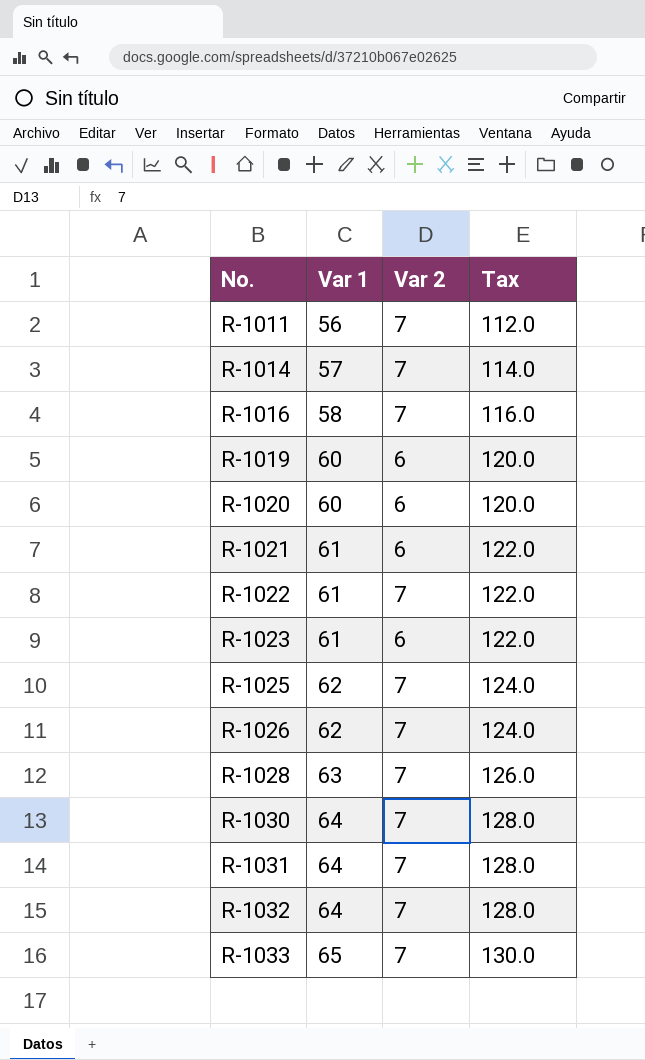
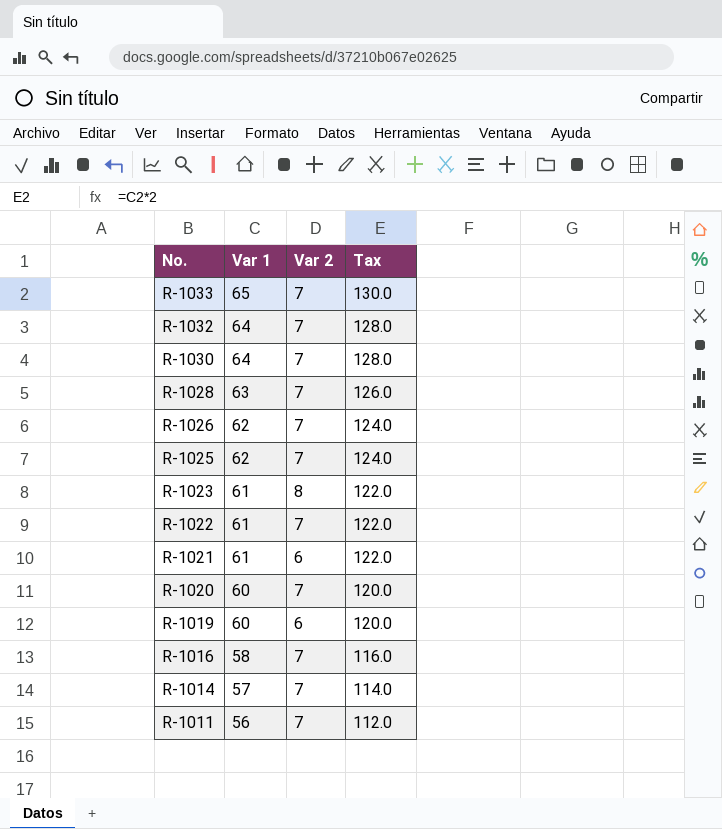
row order: No. ascending -> No. descending
row R-1031: 64 | 7 | 128.0 -> none
R-1023 | Var 2: 6 -> 8
R-1020 | Var 2: 6 -> 7

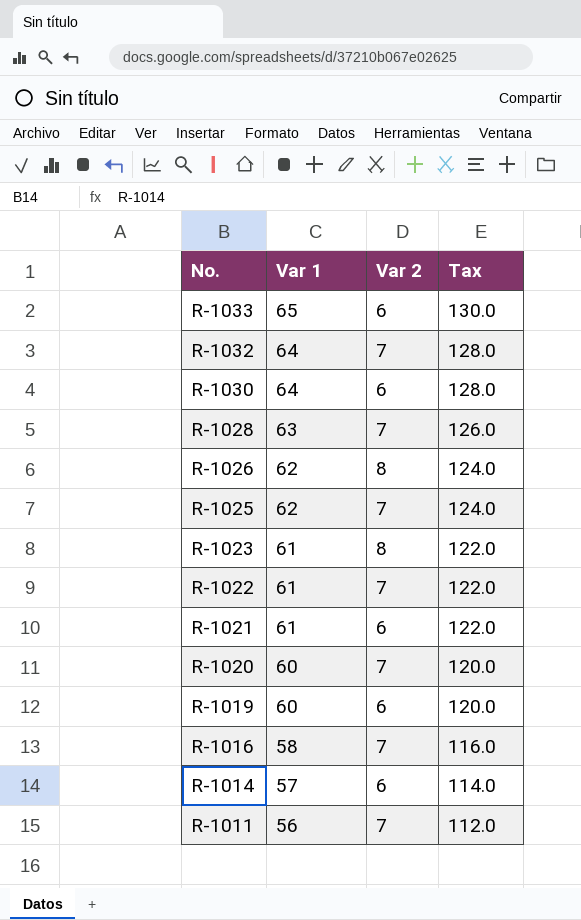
R-1033 | Var 2: 7 -> 6
R-1030 | Var 2: 7 -> 6
R-1026 | Var 2: 7 -> 8
R-1014 | Var 2: 7 -> 6

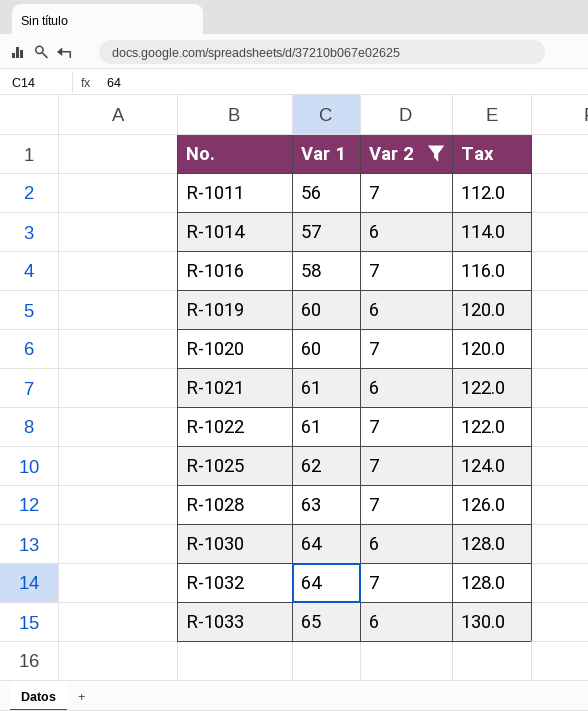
filter: none -> Var 2 != 8
row order: No. descending -> No. ascending

